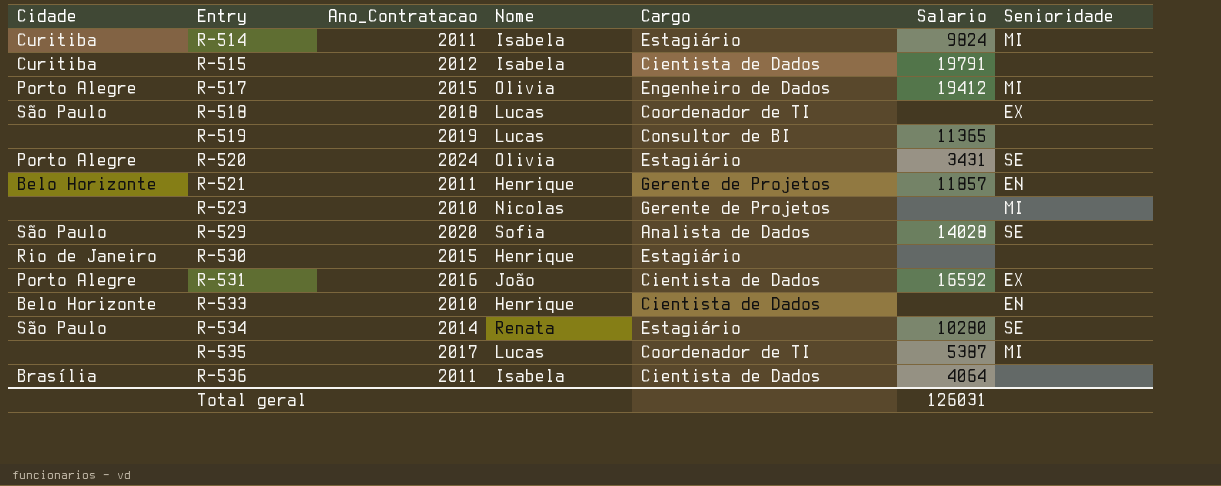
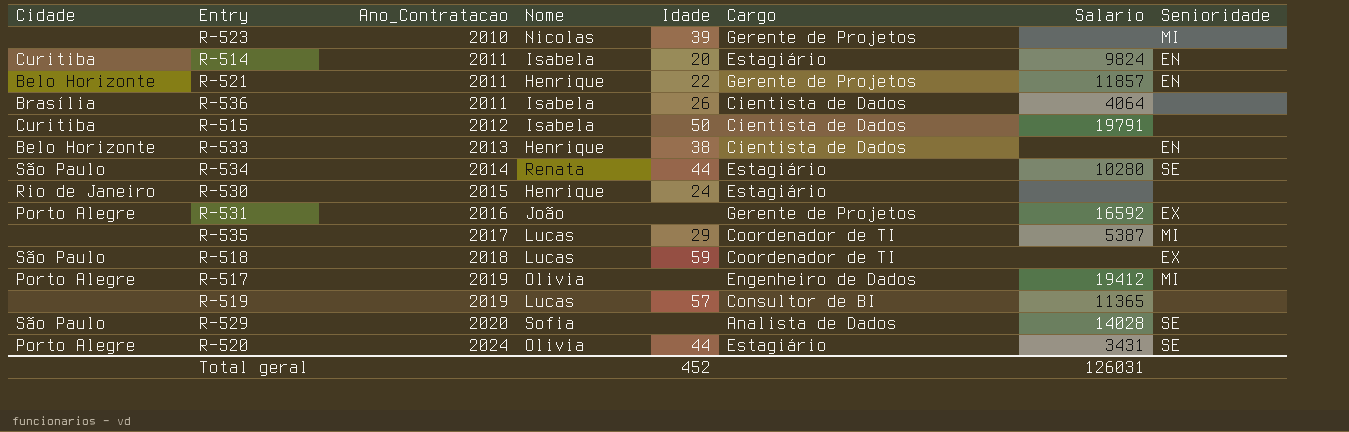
row order: Entry ascending -> Ano_Contratacao ascending
column Idade | position: none -> 5
R-514 | Senioridade: MI -> EN
R-533 | Ano_Contratacao: 2010 -> 2013
R-531 | Cargo: Cientista de Dados -> Gerente de Projetos
R-517 | Ano_Contratacao: 2015 -> 2019

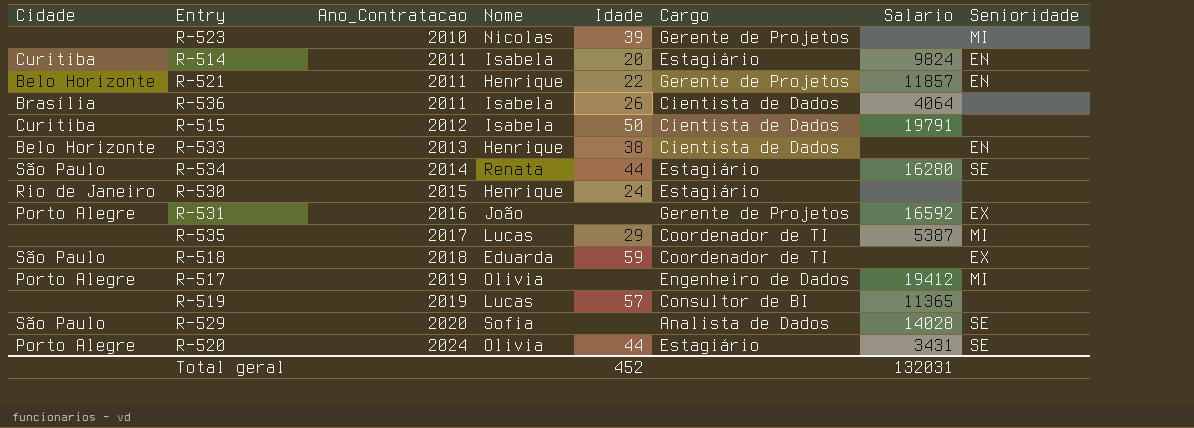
R-534 | Salario: 10280 -> 16280
R-518 | Nome: Lucas -> Eduarda
Total geral | Salario: 126031 -> 132031

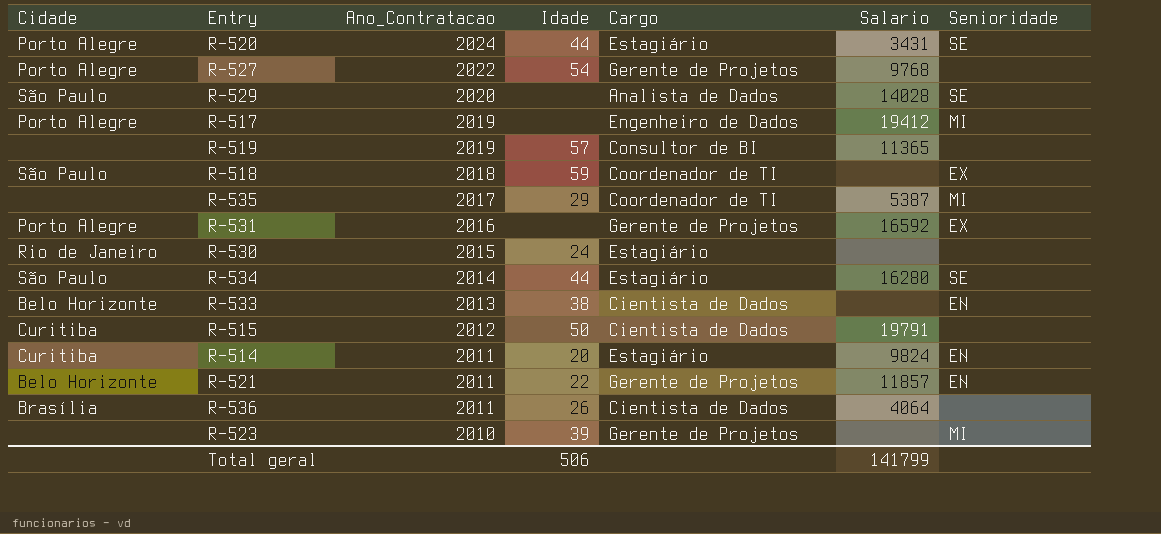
row order: Ano_Contratacao ascending -> Ano_Contratacao descending
column Nome | position: 4 -> none
row R-527: none -> Porto Alegre | 2022 | 54 | Gerente de Projetos | 9768 | none
Total geral | Idade: 452 -> 506
Total geral | Salario: 132031 -> 141799

